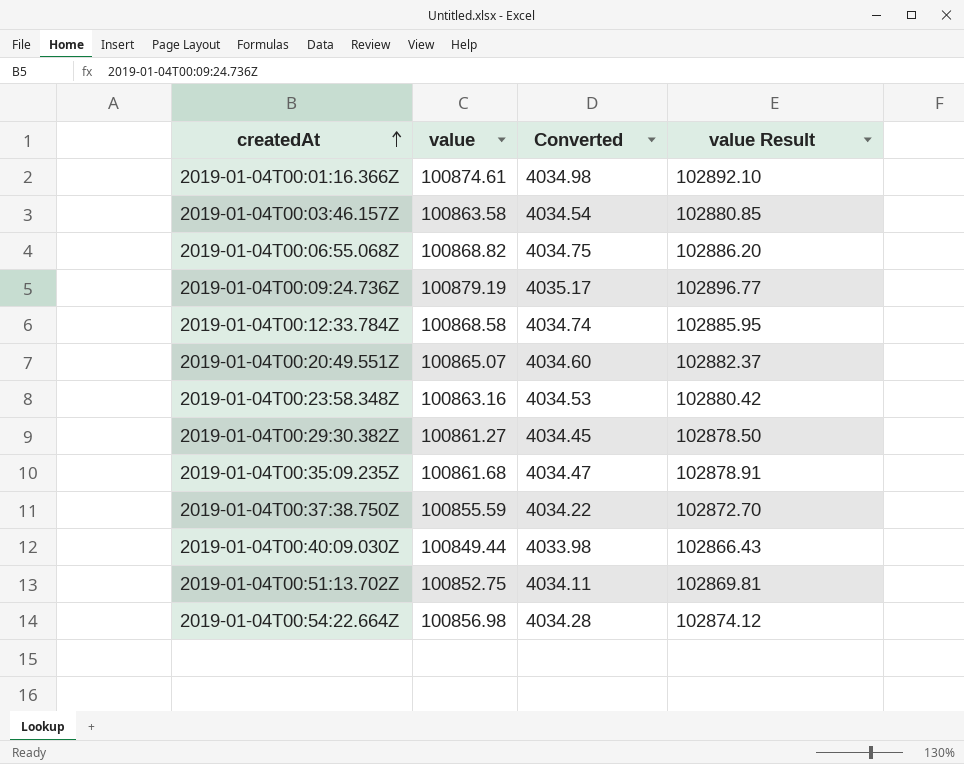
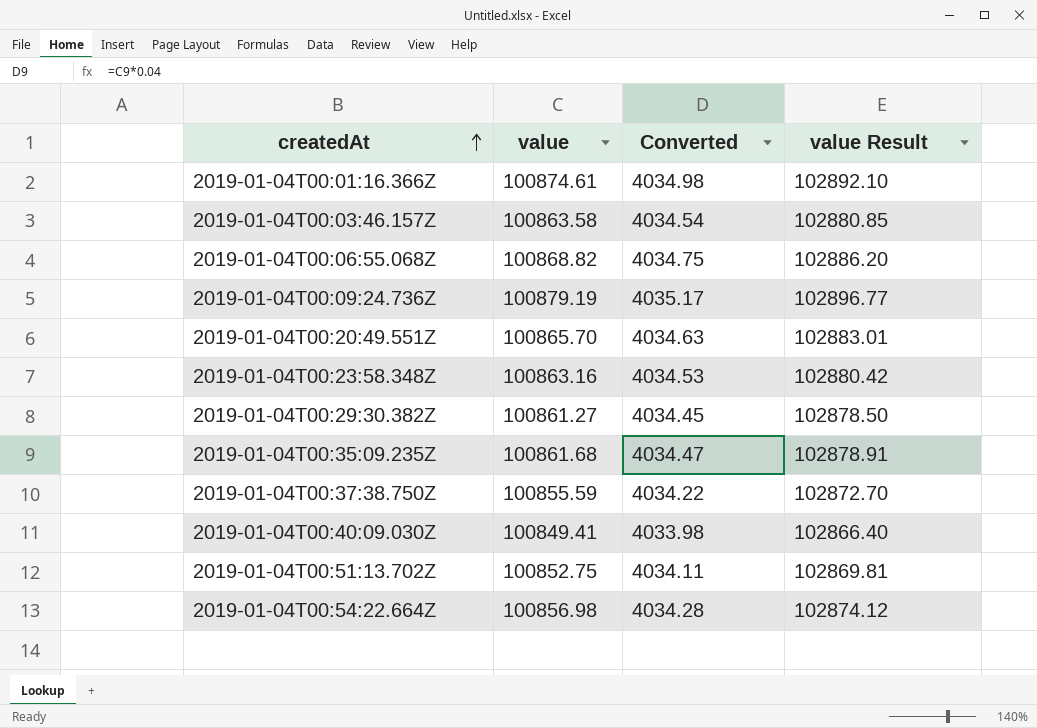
row 2019-01-04T00:12:33.784Z: 100868.58 | 4034.74 | 102885.95 -> none
2019-01-04T00:20:49.551Z | value: 100865.07 -> 100865.70
2019-01-04T00:20:49.551Z | Converted: 4034.60 -> 4034.63
2019-01-04T00:20:49.551Z | value Result: 102882.37 -> 102883.01
2019-01-04T00:40:09.030Z | value: 100849.44 -> 100849.41
2019-01-04T00:40:09.030Z | value Result: 102866.43 -> 102866.40

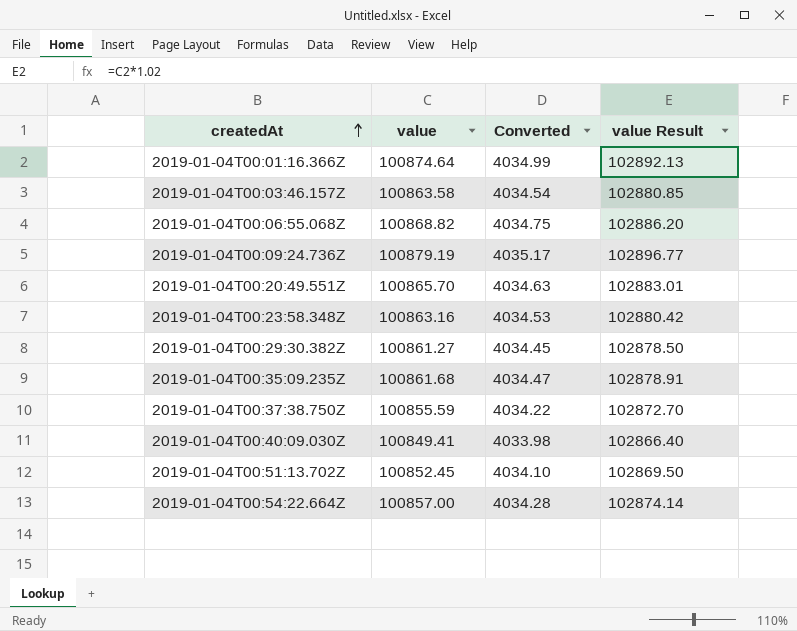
2019-01-04T00:01:16.366Z | value: 100874.61 -> 100874.64
2019-01-04T00:01:16.366Z | Converted: 4034.98 -> 4034.99
2019-01-04T00:01:16.366Z | value Result: 102892.10 -> 102892.13
2019-01-04T00:51:13.702Z | value: 100852.75 -> 100852.45
2019-01-04T00:51:13.702Z | Converted: 4034.11 -> 4034.10
2019-01-04T00:51:13.702Z | value Result: 102869.81 -> 102869.50
2019-01-04T00:54:22.664Z | value: 100856.98 -> 100857.00
2019-01-04T00:54:22.664Z | value Result: 102874.12 -> 102874.14

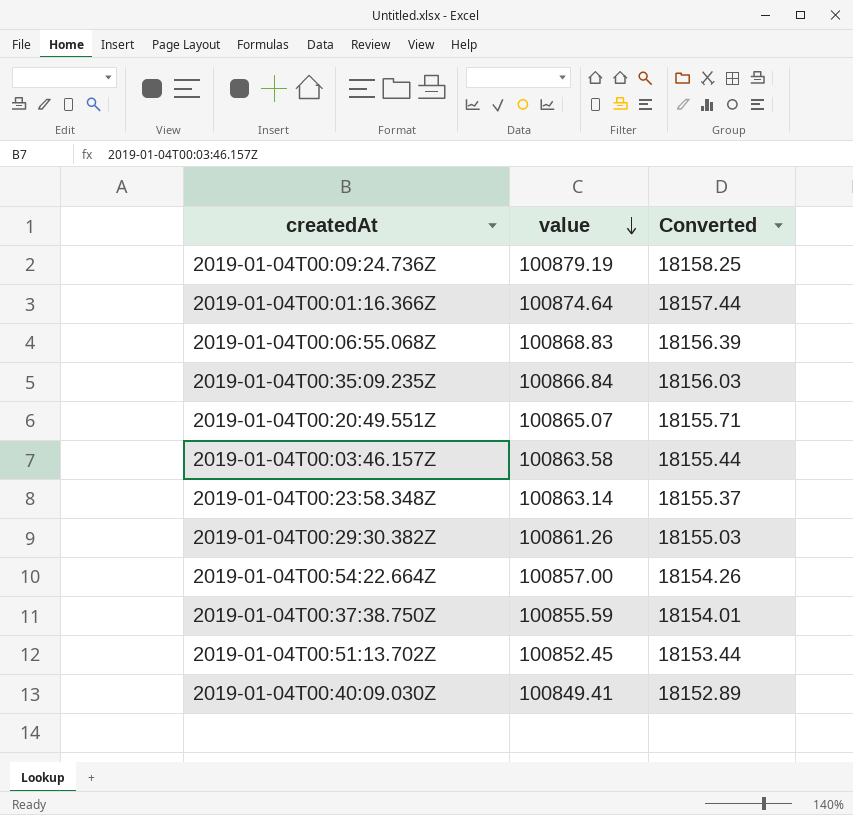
row order: createdAt ascending -> value descending
column value Result | formula: [value] * 1.02 -> none
column Converted | formula: [value] * 0.04 -> [value] * 0.18
2019-01-04T00:06:55.068Z | value: 100868.82 -> 100868.83
2019-01-04T00:35:09.235Z | value: 100861.68 -> 100866.84
2019-01-04T00:20:49.551Z | value: 100865.70 -> 100865.07
2019-01-04T00:23:58.348Z | value: 100863.16 -> 100863.14
2019-01-04T00:29:30.382Z | value: 100861.27 -> 100861.26

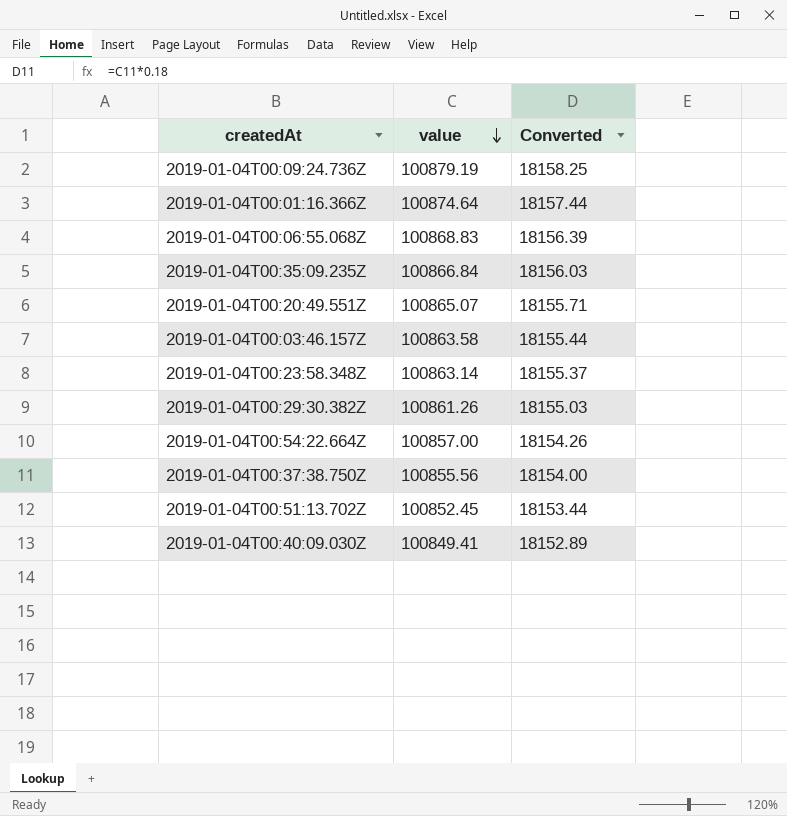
2019-01-04T00:37:38.750Z | value: 100855.59 -> 100855.56
2019-01-04T00:37:38.750Z | Converted: 18154.01 -> 18154.00

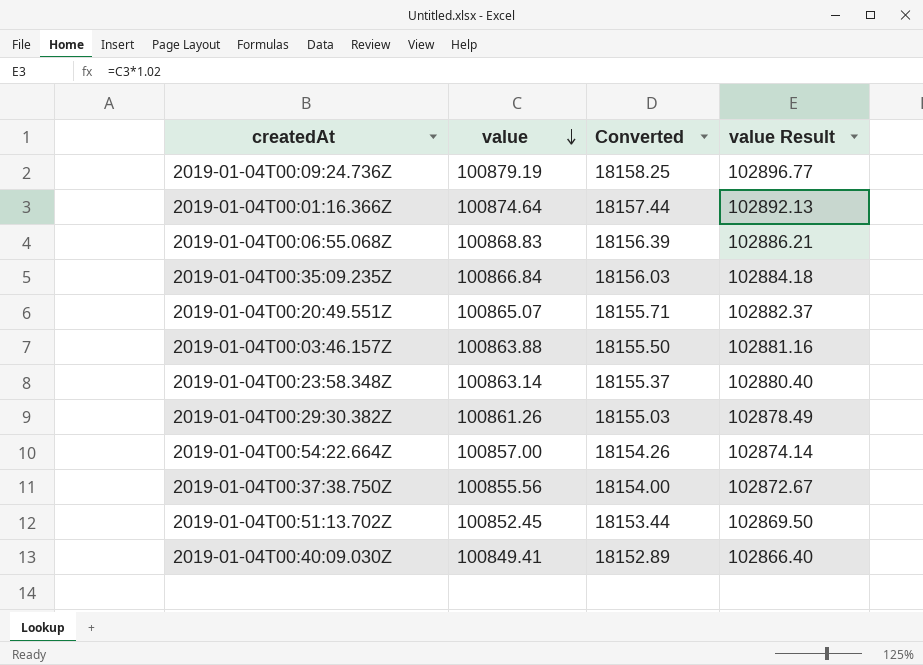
column value Result | formula: none -> [value] * 1.02
2019-01-04T00:03:46.157Z | value: 100863.58 -> 100863.88
2019-01-04T00:03:46.157Z | Converted: 18155.44 -> 18155.50

